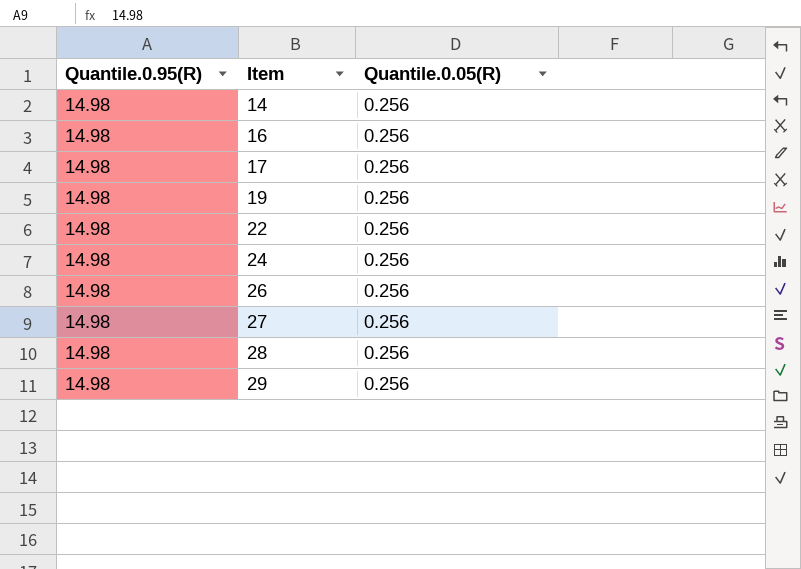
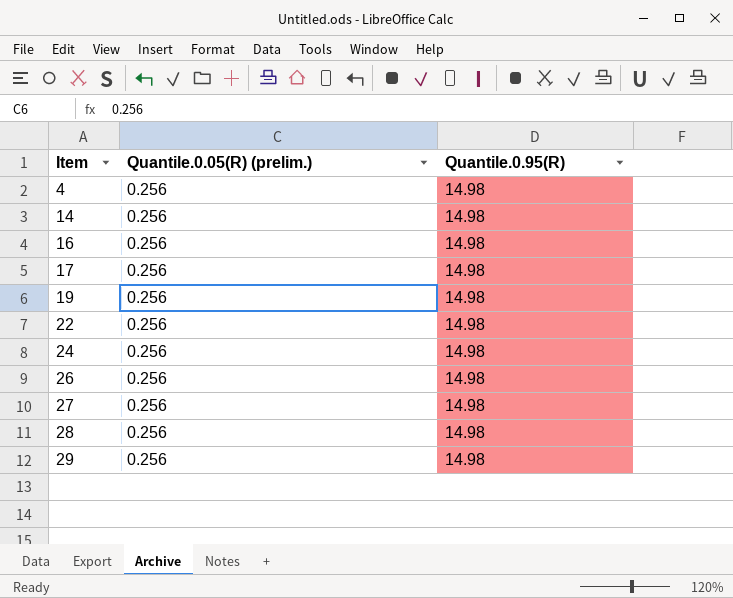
column name: Quantile.0.05(R) -> Quantile.0.05(R) (prelim.)
column Quantile.0.95(R) | position: 1 -> 3
row 4: none -> 0.256 | 14.98

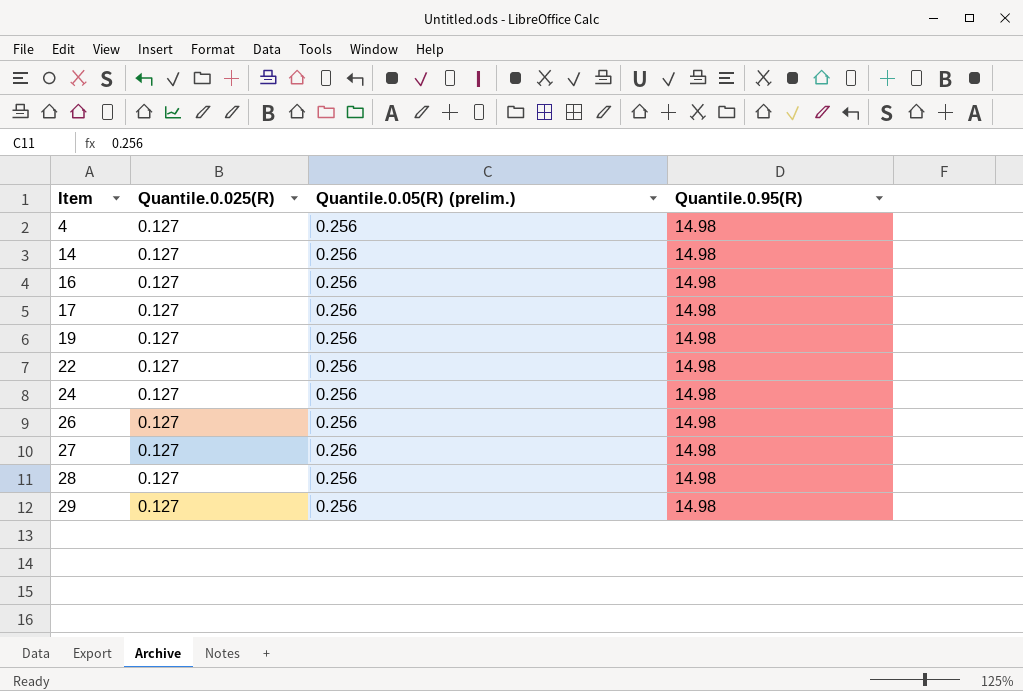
column Quantile.0.025(R) | position: none -> 2

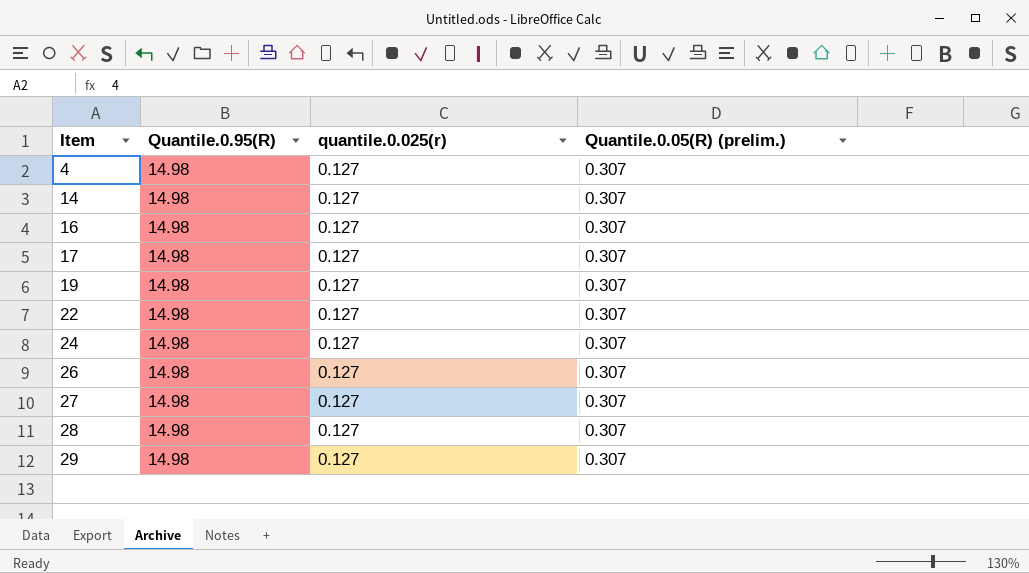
column Quantile.0.95(R) | position: 4 -> 2
column name: Quantile.0.025(R) -> quantile.0.025(r)
4 | Quantile.0.05(R) (prelim.): 0.256 -> 0.307
14 | Quantile.0.05(R) (prelim.): 0.256 -> 0.307
16 | Quantile.0.05(R) (prelim.): 0.256 -> 0.307
17 | Quantile.0.05(R) (prelim.): 0.256 -> 0.307
19 | Quantile.0.05(R) (prelim.): 0.256 -> 0.307
22 | Quantile.0.05(R) (prelim.): 0.256 -> 0.307
24 | Quantile.0.05(R) (prelim.): 0.256 -> 0.307
26 | Quantile.0.05(R) (prelim.): 0.256 -> 0.307
27 | Quantile.0.05(R) (prelim.): 0.256 -> 0.307
28 | Quantile.0.05(R) (prelim.): 0.256 -> 0.307
29 | Quantile.0.05(R) (prelim.): 0.256 -> 0.307

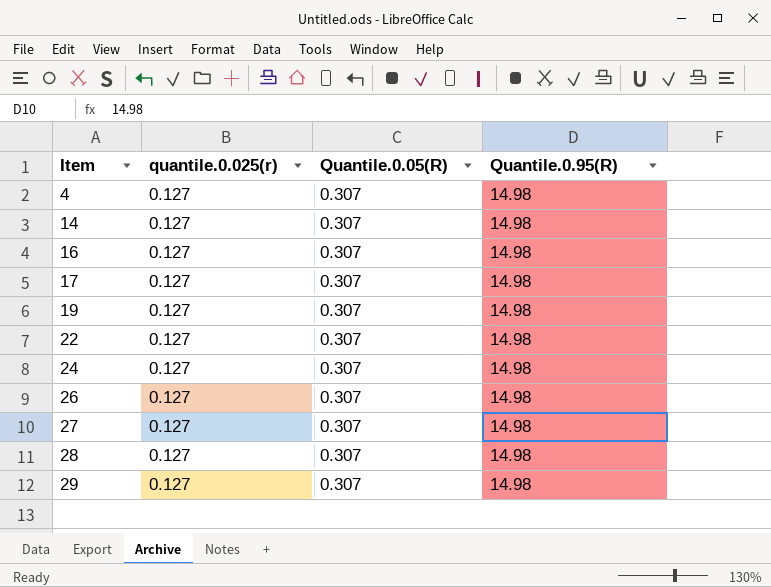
column name: Quantile.0.05(R) (prelim.) -> Quantile.0.05(R)
column Quantile.0.95(R) | position: 2 -> 4

